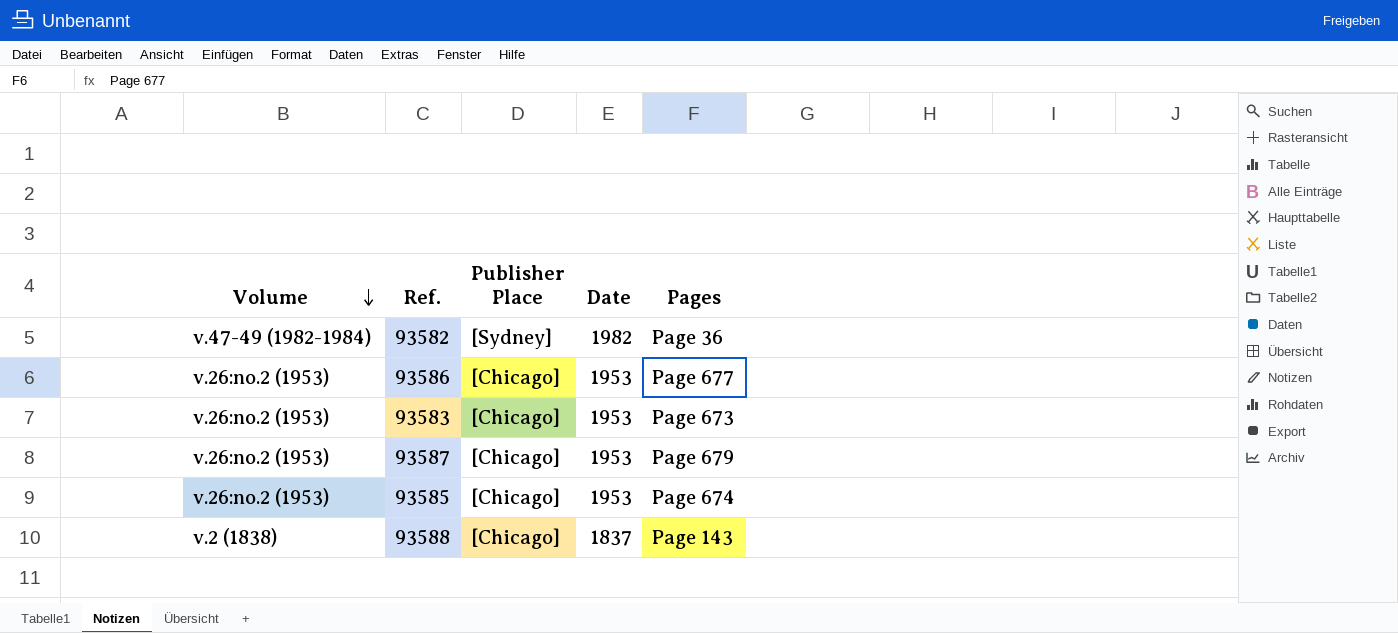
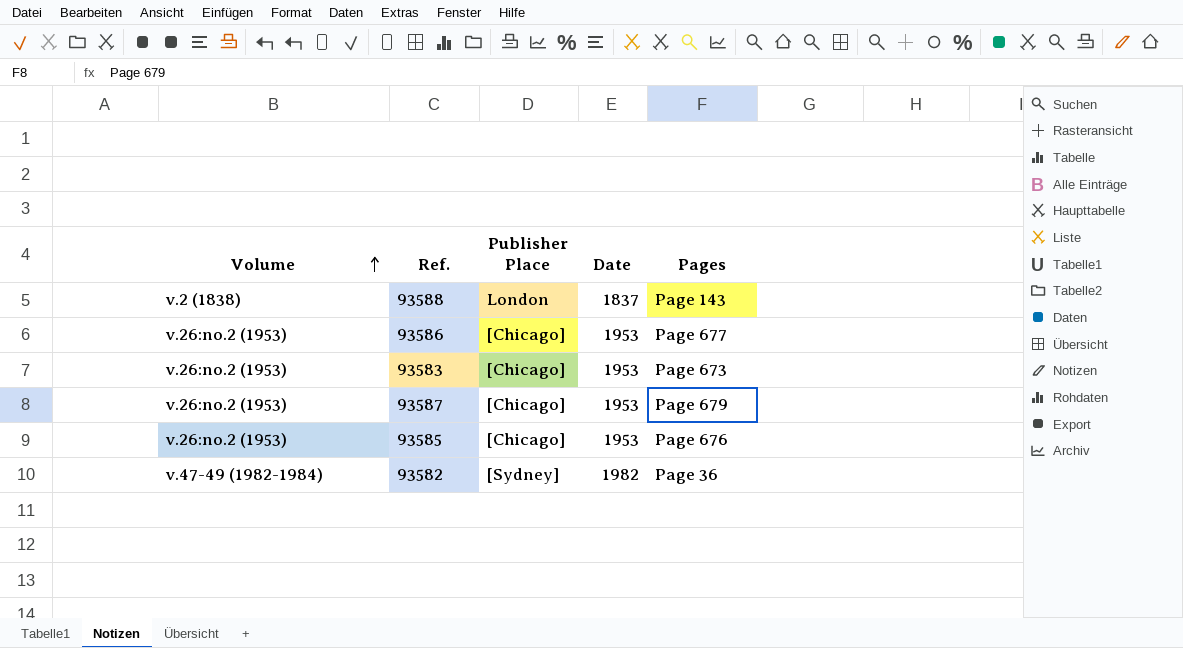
row order: Volume descending -> Volume ascending
93588 | Publisher Place: [Chicago] -> London
93585 | Pages: Page 674 -> Page 676

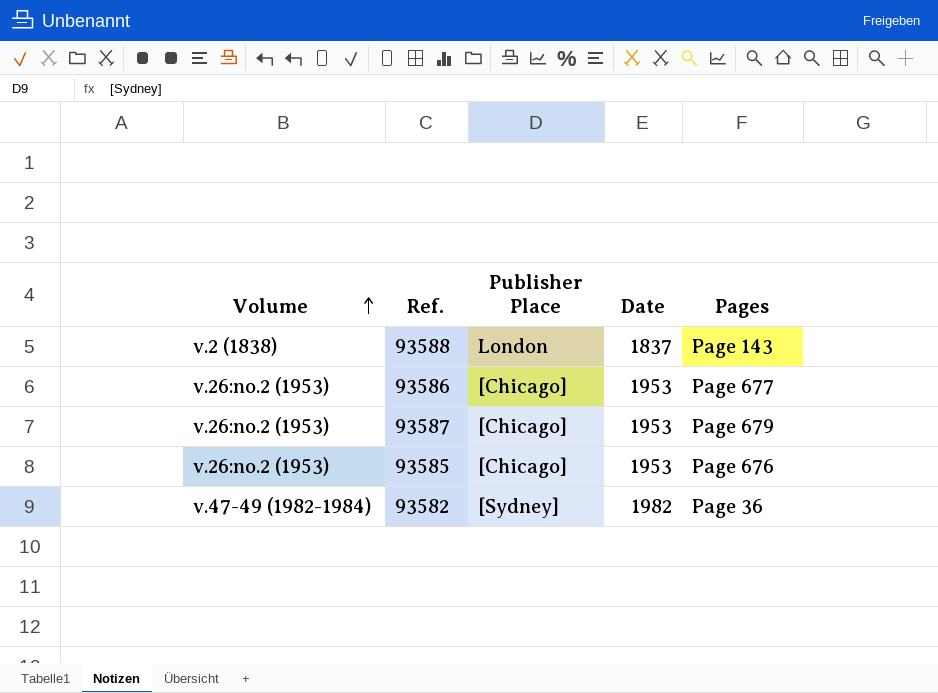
row 93583: v.26:no.2 (1953) | [Chicago] | 1953 | Page 673 -> none

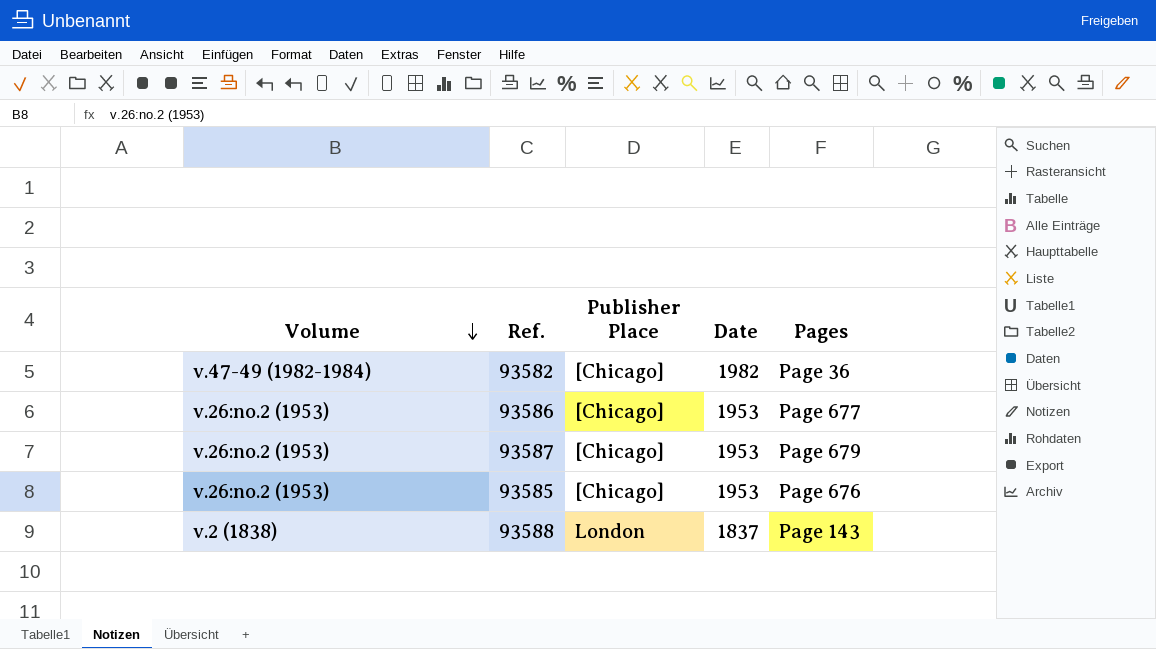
row order: Volume ascending -> Volume descending
93582 | Publisher Place: [Sydney] -> [Chicago]

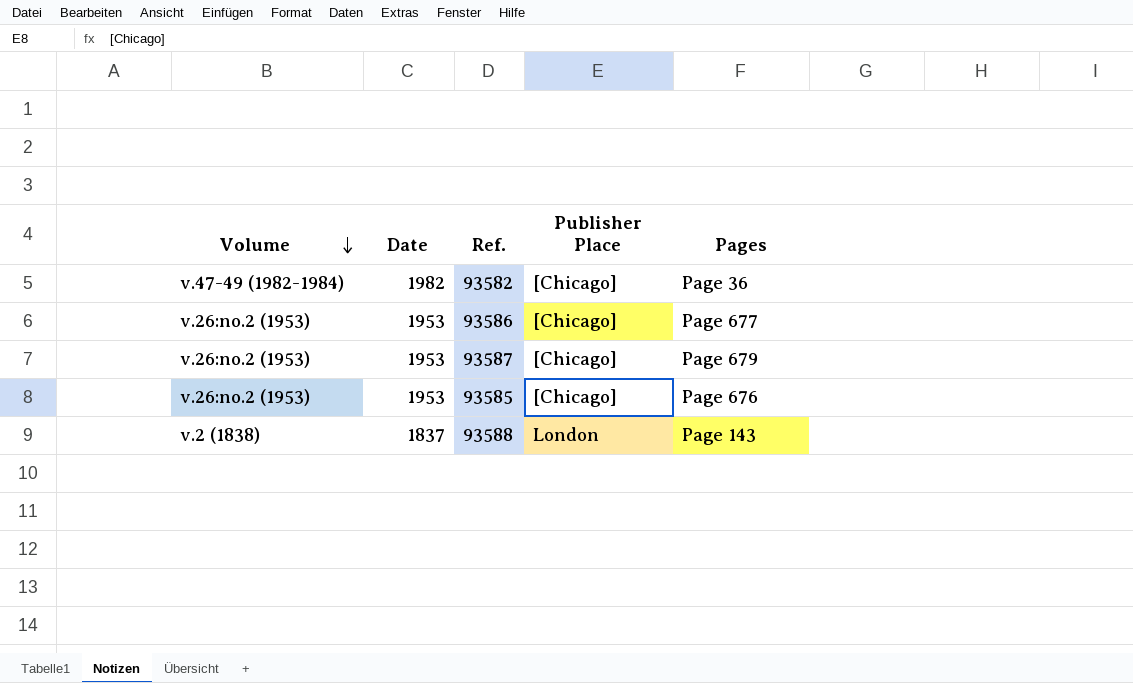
column Date | position: 4 -> 2

